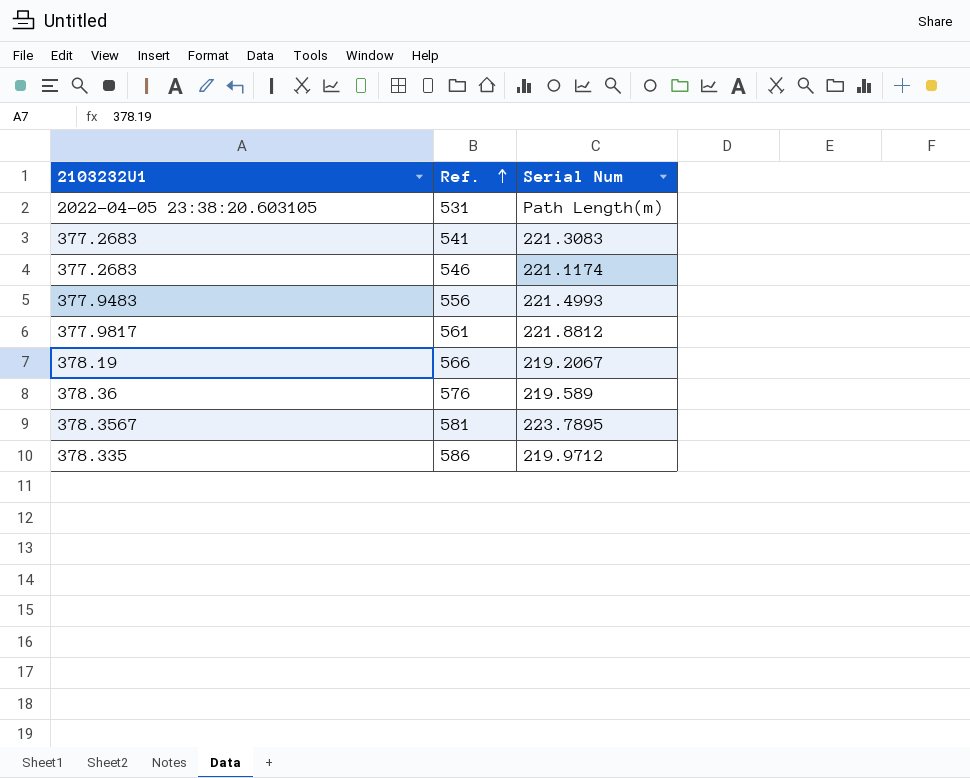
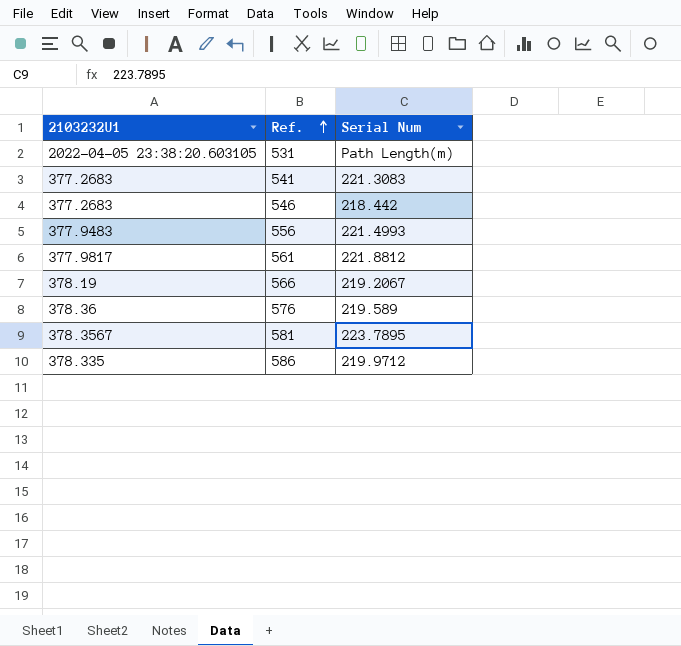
546 | Serial Num: 221.1174 -> 218.442

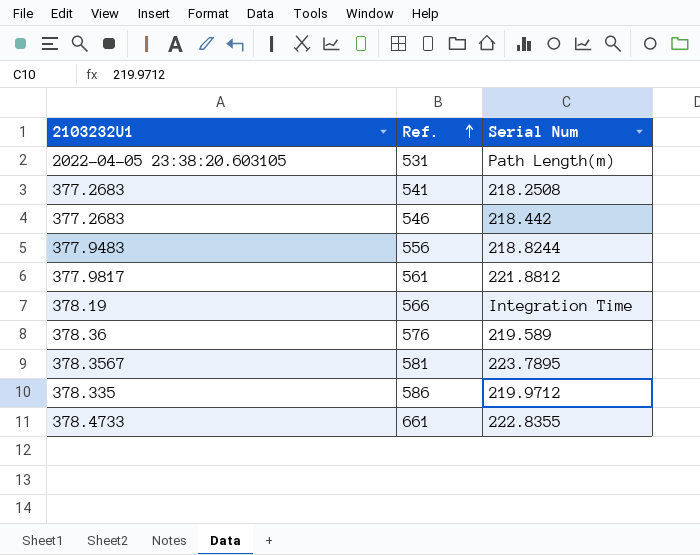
541 | Serial Num: 221.3083 -> 218.2508
556 | Serial Num: 221.4993 -> 218.8244
566 | Serial Num: 219.2067 -> Integration Time
row 661: none -> 378.4733 | 222.8355

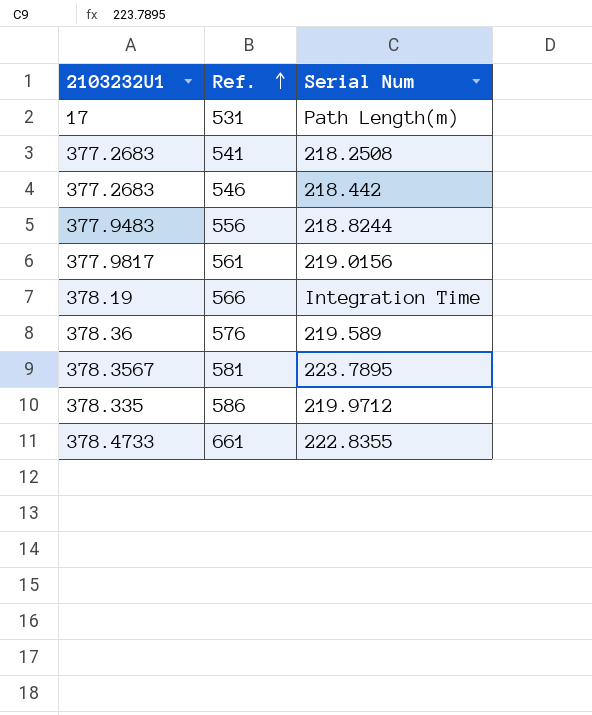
531 | 2103232U1: 2022-04-05 23:38:20.603105 -> 17
561 | Serial Num: 221.8812 -> 219.0156

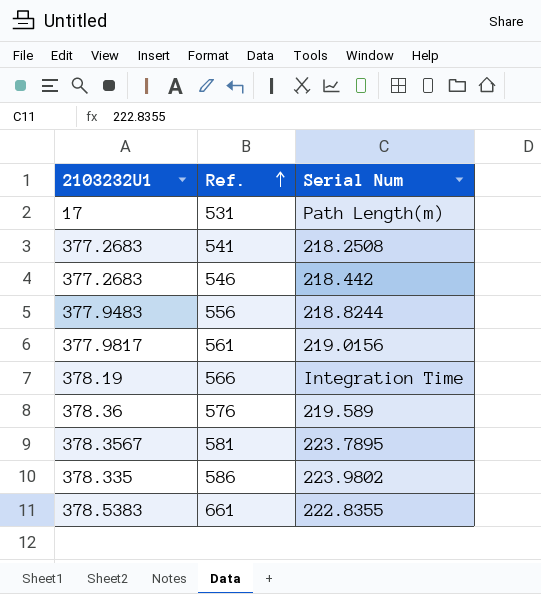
586 | Serial Num: 219.9712 -> 223.9802
661 | 2103232U1: 378.4733 -> 378.5383

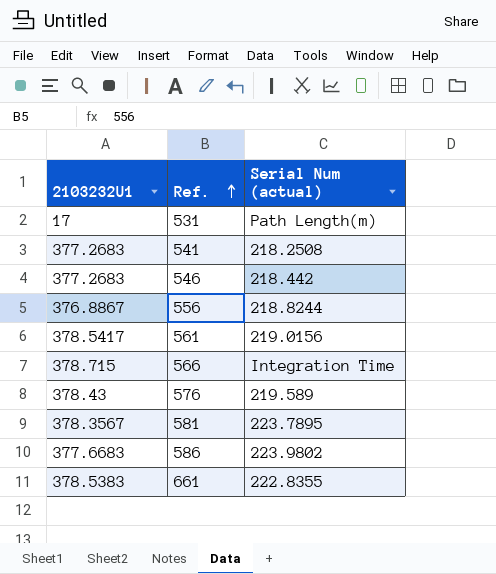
column name: Serial Num -> Serial Num (actual)
556 | 2103232U1: 377.9483 -> 376.8867
561 | 2103232U1: 377.9817 -> 378.5417
566 | 2103232U1: 378.19 -> 378.715
576 | 2103232U1: 378.36 -> 378.43
586 | 2103232U1: 378.335 -> 377.6683

